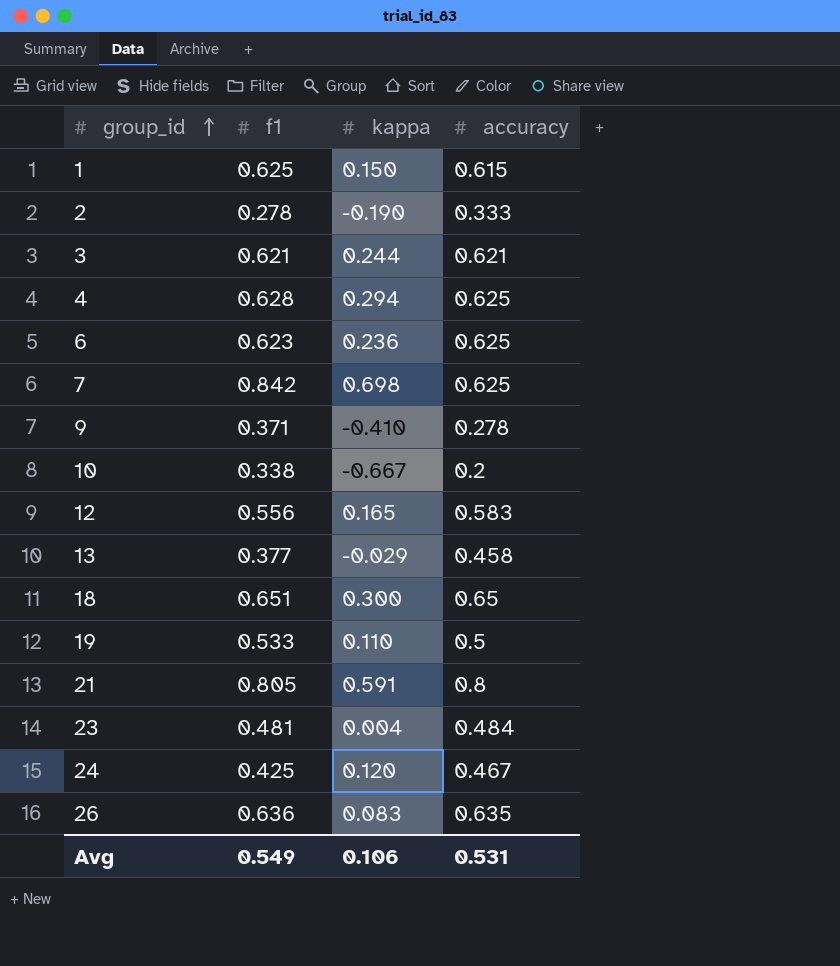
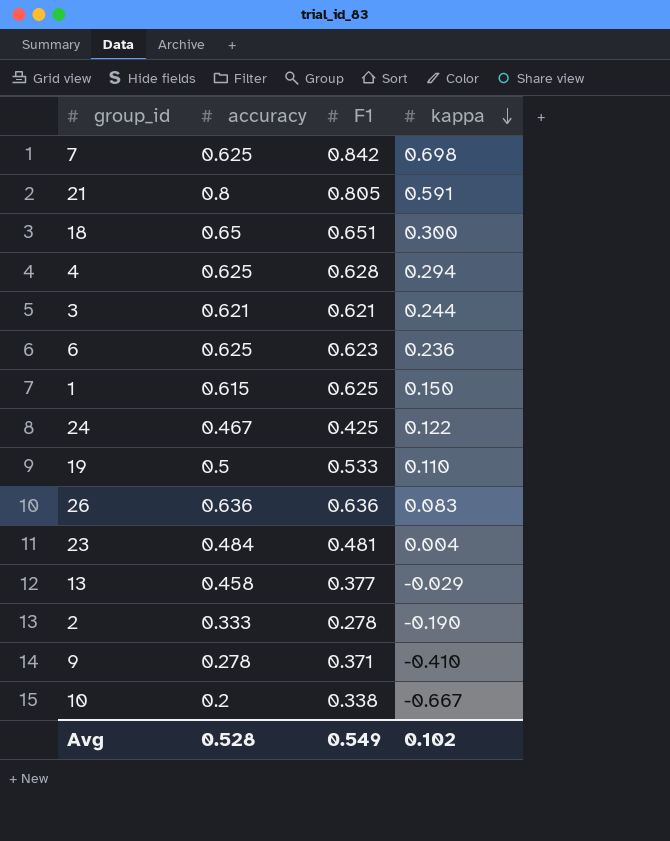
row order: group_id ascending -> kappa descending
column accuracy | position: 4 -> 2
column name: f1 -> F1
row 12: 0.556 | 0.165 | 0.583 -> none
24 | kappa: 0.120 -> 0.122
26 | accuracy: 0.635 -> 0.636
Avg | accuracy: 0.531 -> 0.528
Avg | kappa: 0.106 -> 0.102

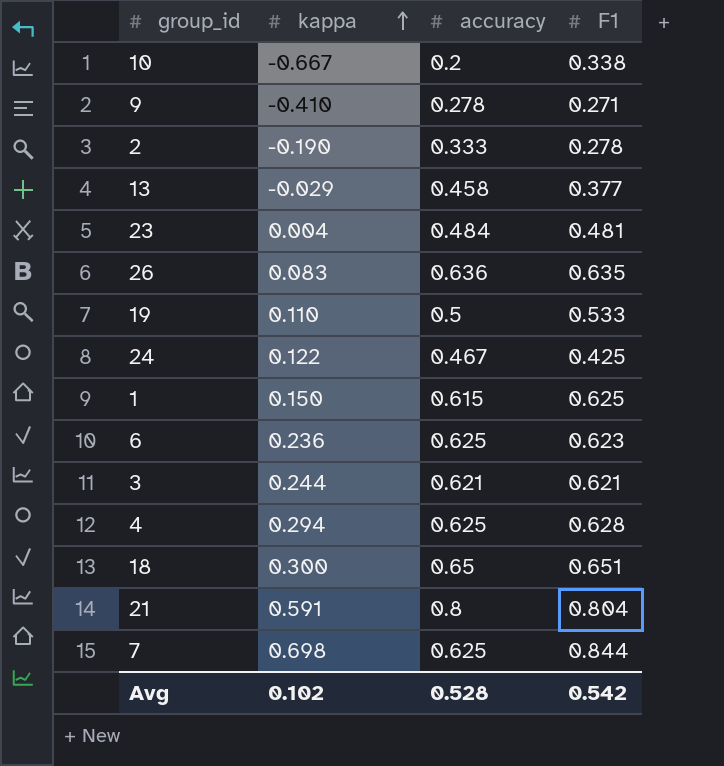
row order: kappa descending -> kappa ascending
column kappa | position: 4 -> 2
9 | F1: 0.371 -> 0.271
26 | F1: 0.636 -> 0.635
21 | F1: 0.805 -> 0.804
7 | F1: 0.842 -> 0.844
Avg | F1: 0.549 -> 0.542

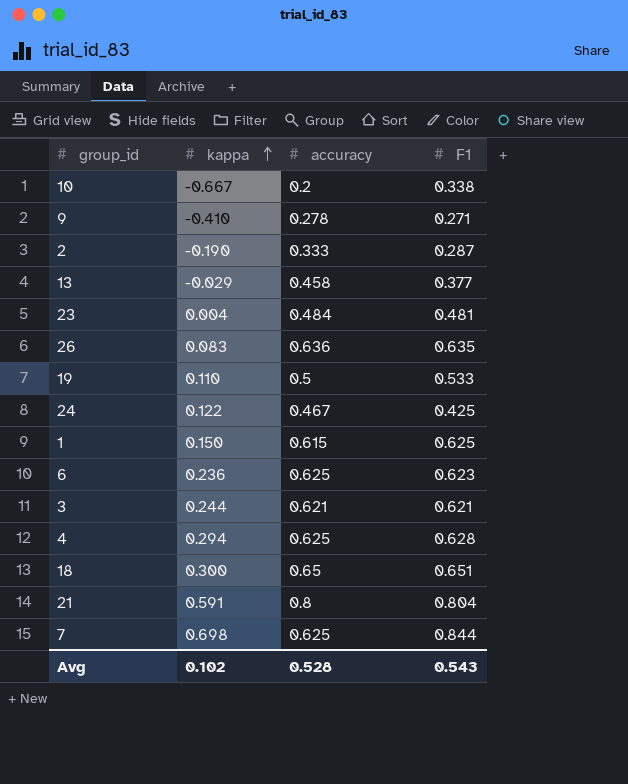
2 | F1: 0.278 -> 0.287
Avg | F1: 0.542 -> 0.543

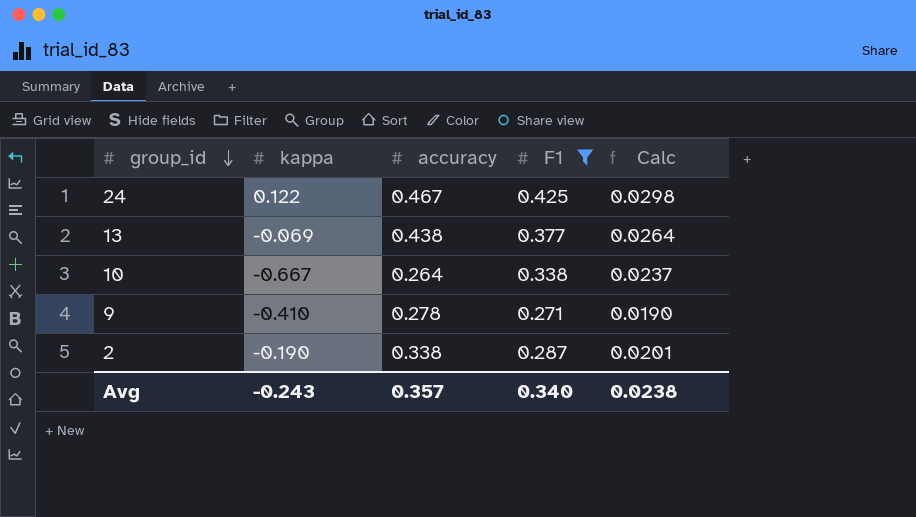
filter: none -> F1 <= 0.425
row order: kappa ascending -> group_id descending
column Calc | formula: none -> [F1] * 0.07
13 | kappa: -0.029 -> -0.069
13 | accuracy: 0.458 -> 0.438
10 | accuracy: 0.2 -> 0.264
2 | accuracy: 0.333 -> 0.338
Avg | kappa: 0.102 -> -0.243
Avg | accuracy: 0.528 -> 0.357
Avg | F1: 0.543 -> 0.340

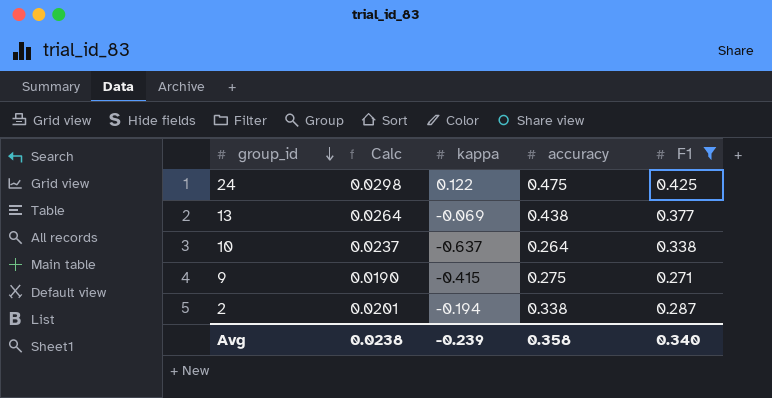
column Calc | position: 5 -> 2
24 | accuracy: 0.467 -> 0.475
10 | kappa: -0.667 -> -0.637
9 | kappa: -0.410 -> -0.415
9 | accuracy: 0.278 -> 0.275
2 | kappa: -0.190 -> -0.194
Avg | kappa: -0.243 -> -0.239
Avg | accuracy: 0.357 -> 0.358

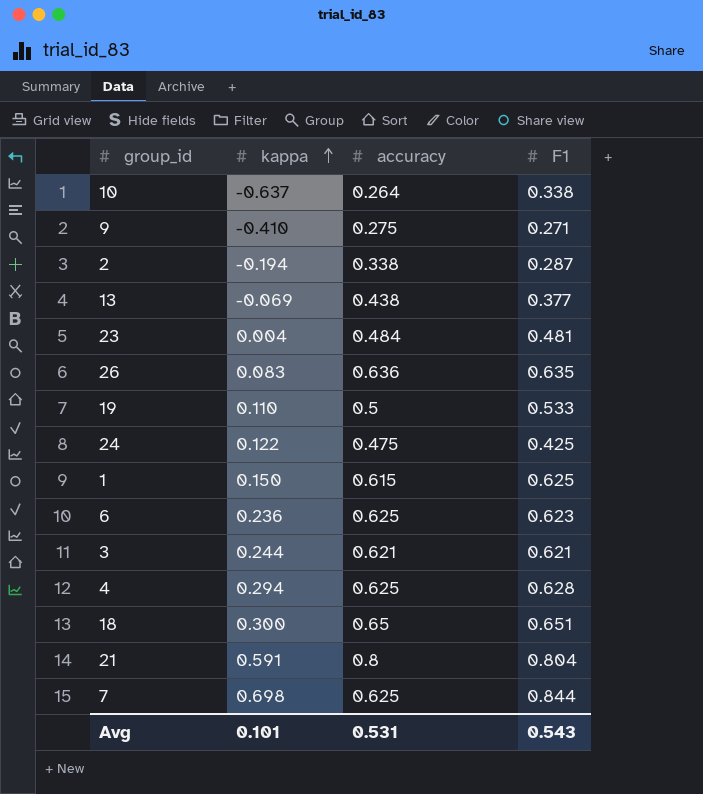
filter: F1 <= 0.425 -> none
row order: group_id descending -> kappa ascending
column Calc | formula: [F1] * 0.07 -> none
9 | kappa: -0.415 -> -0.410
Avg | kappa: -0.239 -> 0.101
Avg | accuracy: 0.358 -> 0.531
Avg | F1: 0.340 -> 0.543

